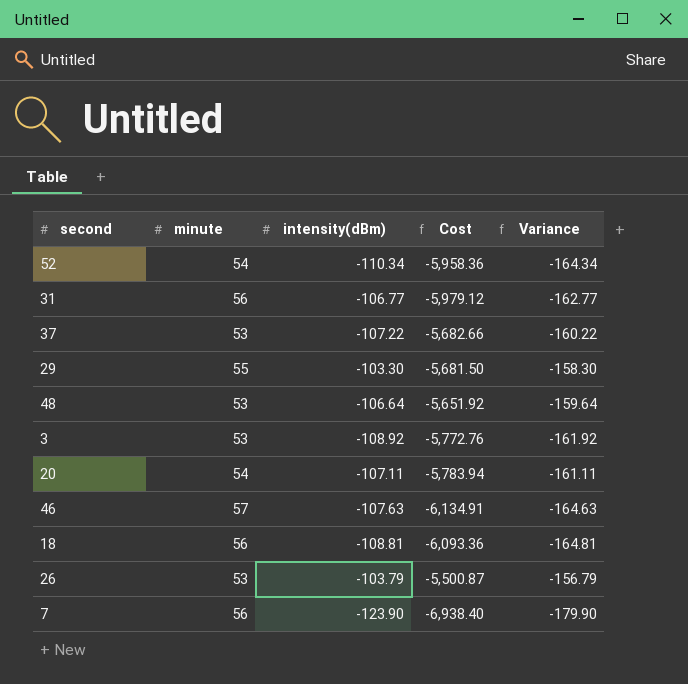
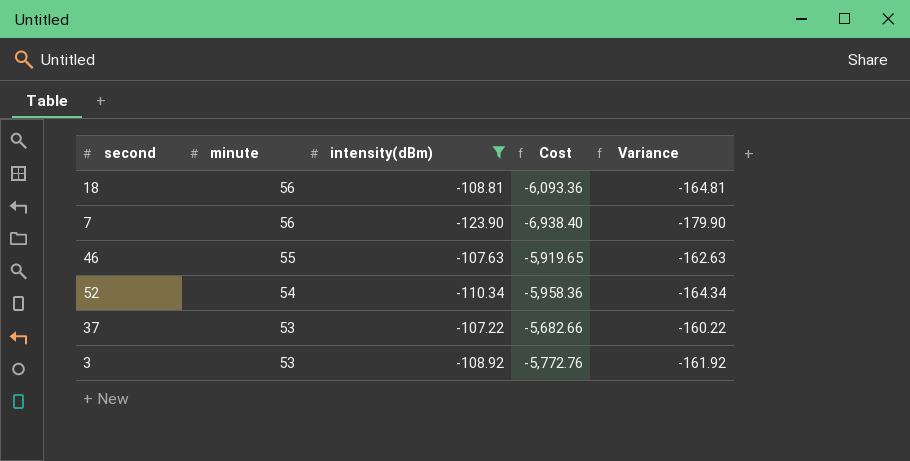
filter: none -> intensity(dBm) <= -107.22
row order: none -> minute descending
46 | minute: 57 -> 55
46 | Cost: -6,134.91 -> -5,919.65
46 | Variance: -164.63 -> -162.63

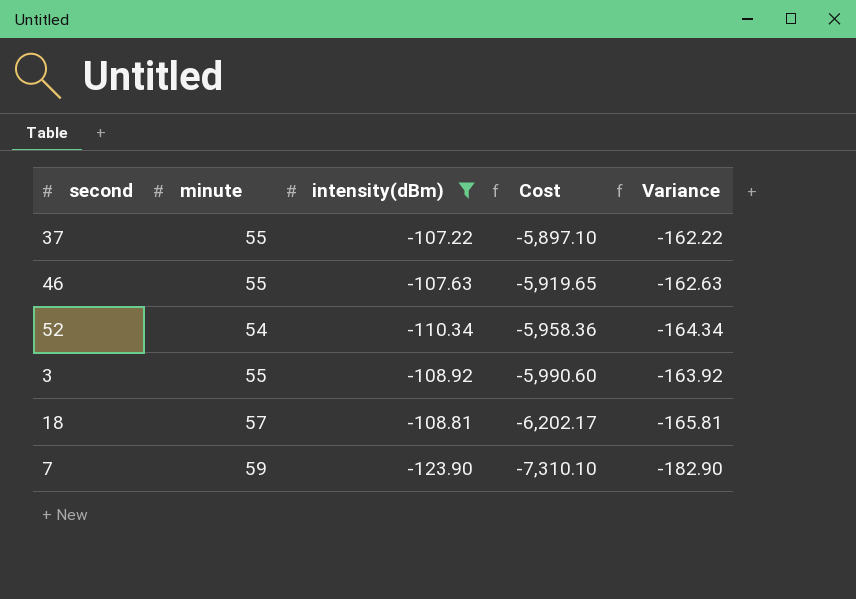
row order: minute descending -> Cost descending
37 | minute: 53 -> 55
37 | Cost: -5,682.66 -> -5,897.10
37 | Variance: -160.22 -> -162.22
3 | minute: 53 -> 55
3 | Cost: -5,772.76 -> -5,990.60
3 | Variance: -161.92 -> -163.92
18 | minute: 56 -> 57
18 | Cost: -6,093.36 -> -6,202.17
18 | Variance: -164.81 -> -165.81
7 | minute: 56 -> 59
7 | Cost: -6,938.40 -> -7,310.10
7 | Variance: -179.90 -> -182.90

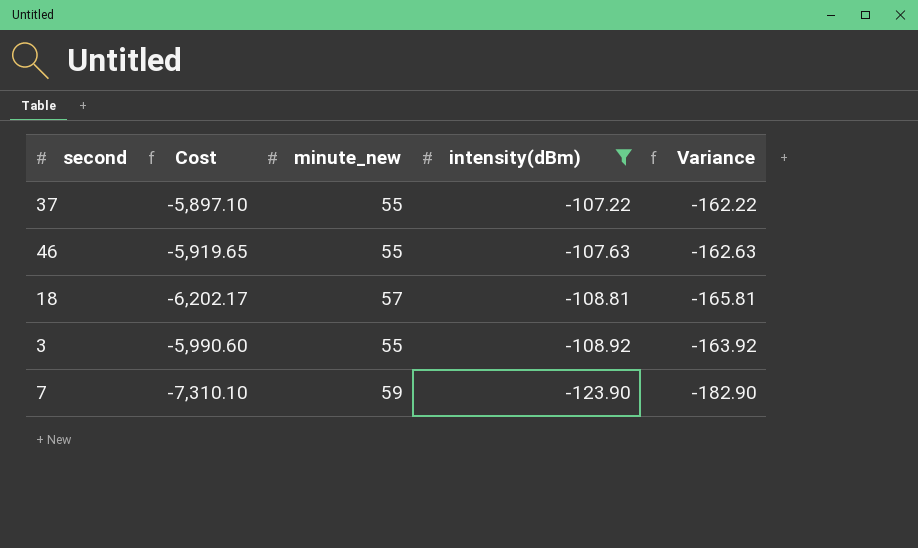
row order: Cost descending -> intensity(dBm) descending
column Cost | position: 4 -> 2
column name: minute -> minute_new
row 52: 54 | -110.34 | -5,958.36 | -164.34 -> none

